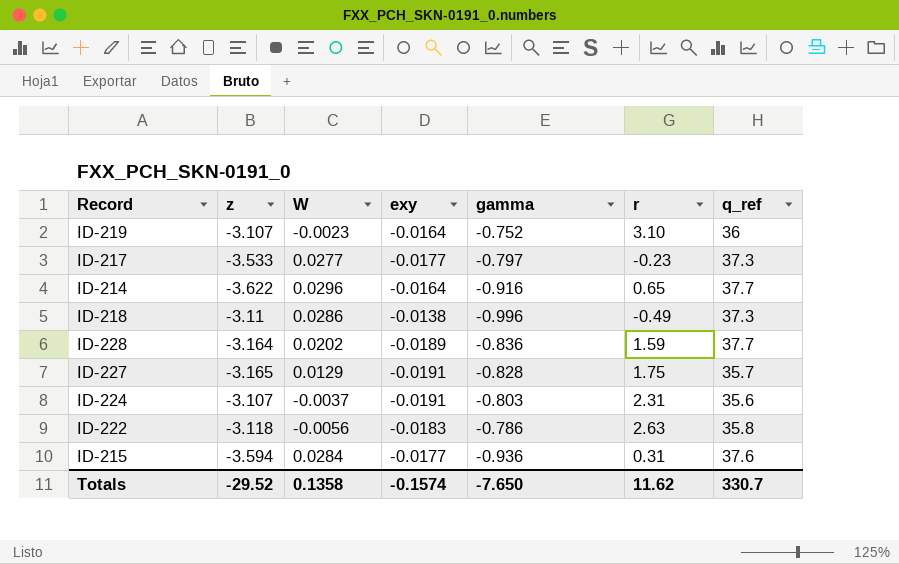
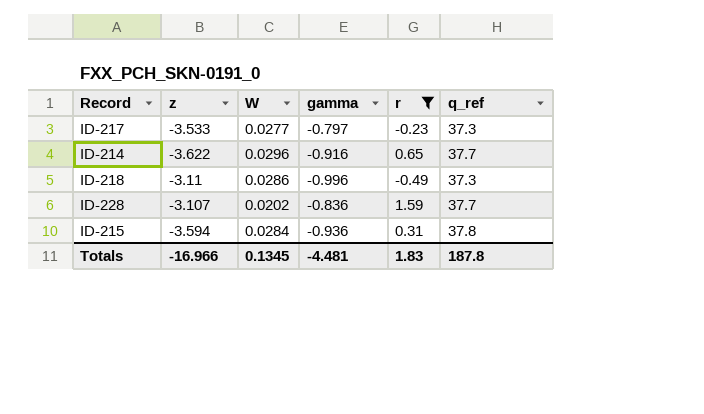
filter: none -> r <= 1.59
column exy | position: 4 -> none
ID-228 | z: -3.164 -> -3.107
ID-215 | q_ref: 37.6 -> 37.8
Totals | z: -29.52 -> -16.966
Totals | W: 0.1358 -> 0.1345
Totals | gamma: -7.650 -> -4.481
Totals | r: 11.62 -> 1.83
Totals | q_ref: 330.7 -> 187.8

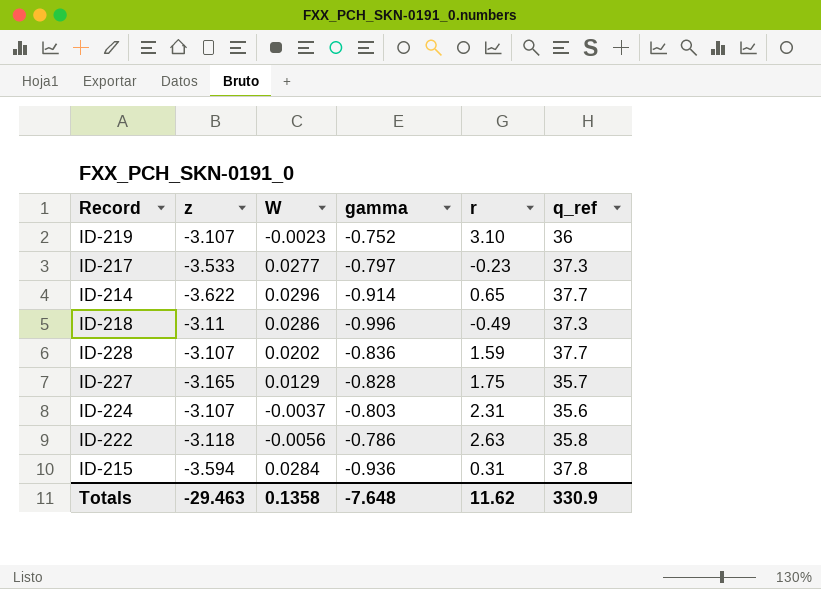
filter: r <= 1.59 -> none
ID-214 | gamma: -0.916 -> -0.914
Totals | z: -16.966 -> -29.463
Totals | W: 0.1345 -> 0.1358
Totals | gamma: -4.481 -> -7.648
Totals | r: 1.83 -> 11.62
Totals | q_ref: 187.8 -> 330.9

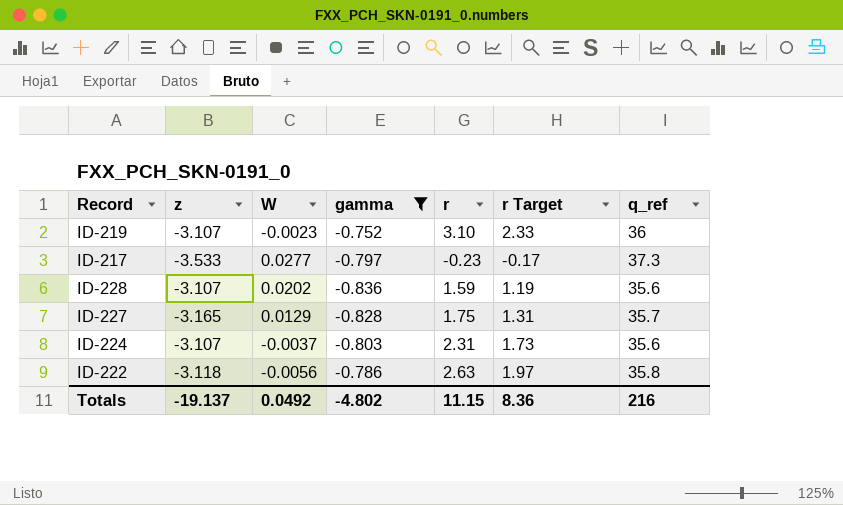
filter: none -> gamma >= -0.836
column r Target | formula: none -> [r] * 0.75
ID-228 | q_ref: 37.7 -> 35.6
Totals | z: -29.463 -> -19.137
Totals | W: 0.1358 -> 0.0492
Totals | gamma: -7.648 -> -4.802
Totals | r: 11.62 -> 11.15
Totals | q_ref: 330.9 -> 216

